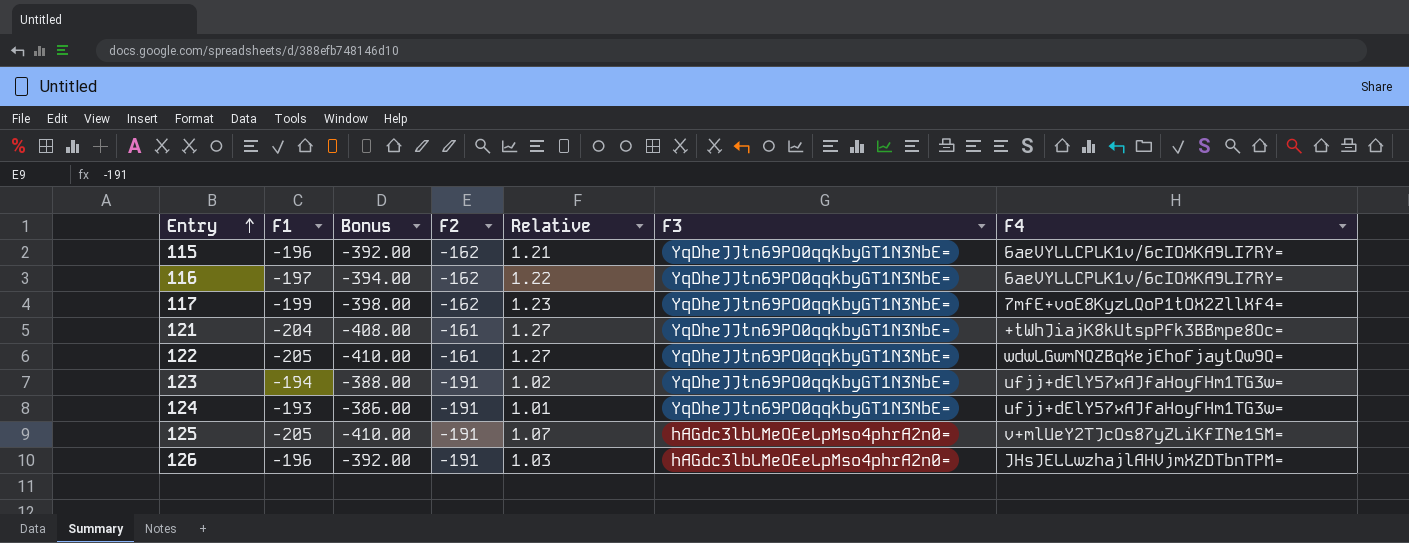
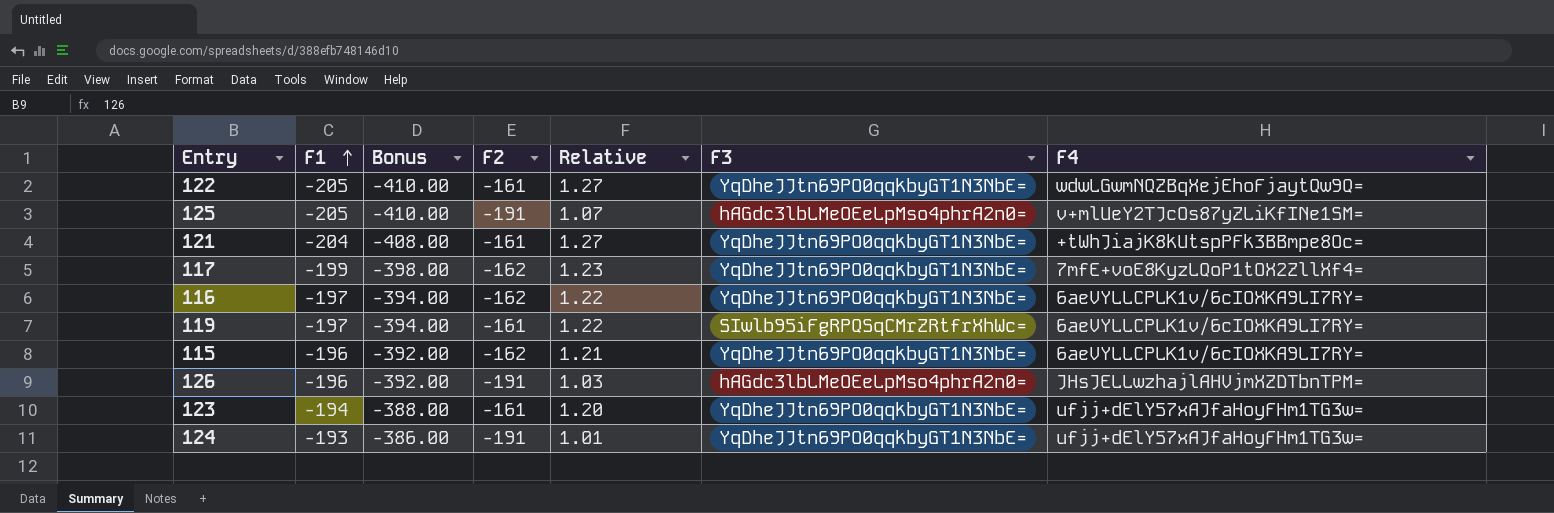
row order: Entry ascending -> F1 ascending
row 119: none -> -197 | -394.00 | -161 | 1.22 | SIwlb95iFgRPQSqCMrZRtfrXhWc= | 6aeVYLLCPLK1v/6cIOXKA9LI7RY=
123 | F2: -191 -> -161
123 | Relative: 1.02 -> 1.20

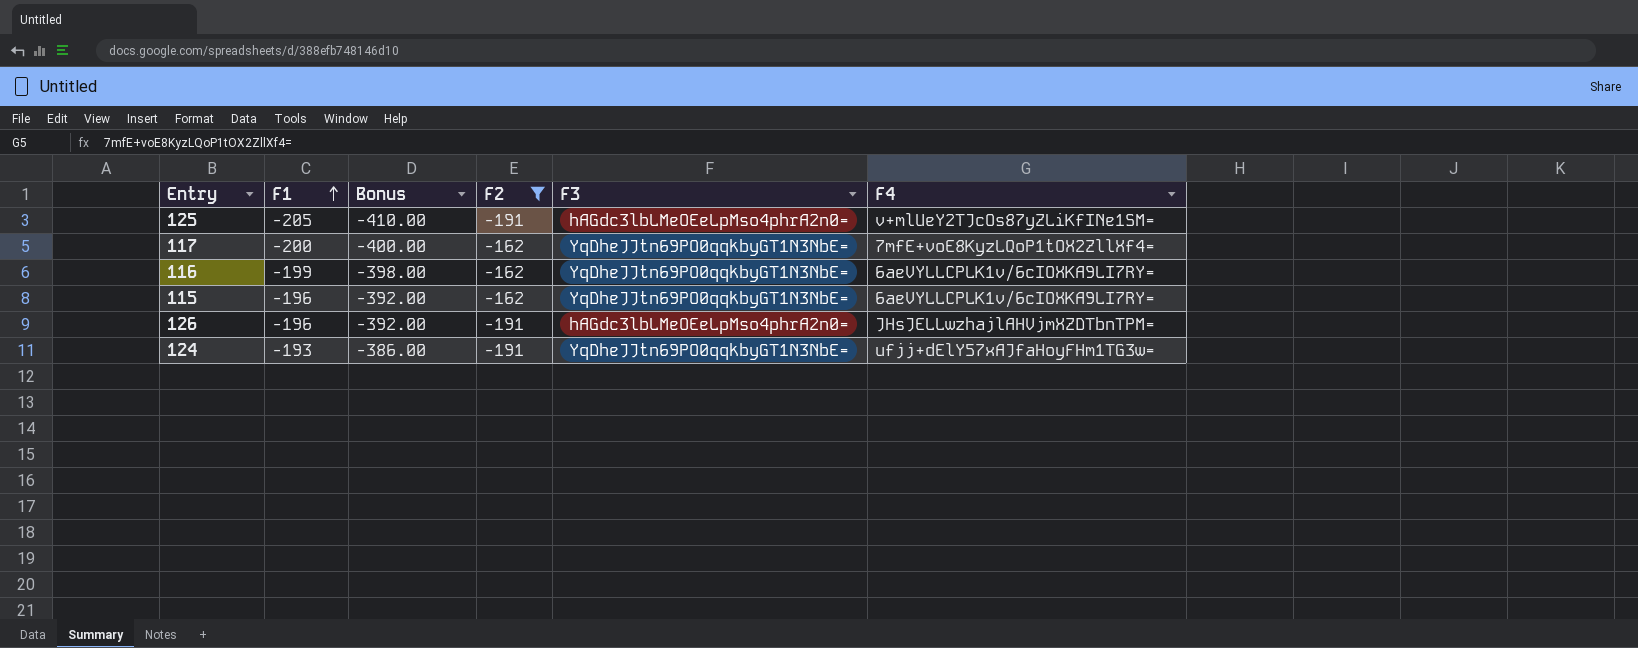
filter: none -> F2 != -161
column Relative | formula: [F1] / [F2] -> none
117 | F1: -199 -> -200
117 | Bonus: -398.00 -> -400.00
116 | F1: -197 -> -199
116 | Bonus: -394.00 -> -398.00

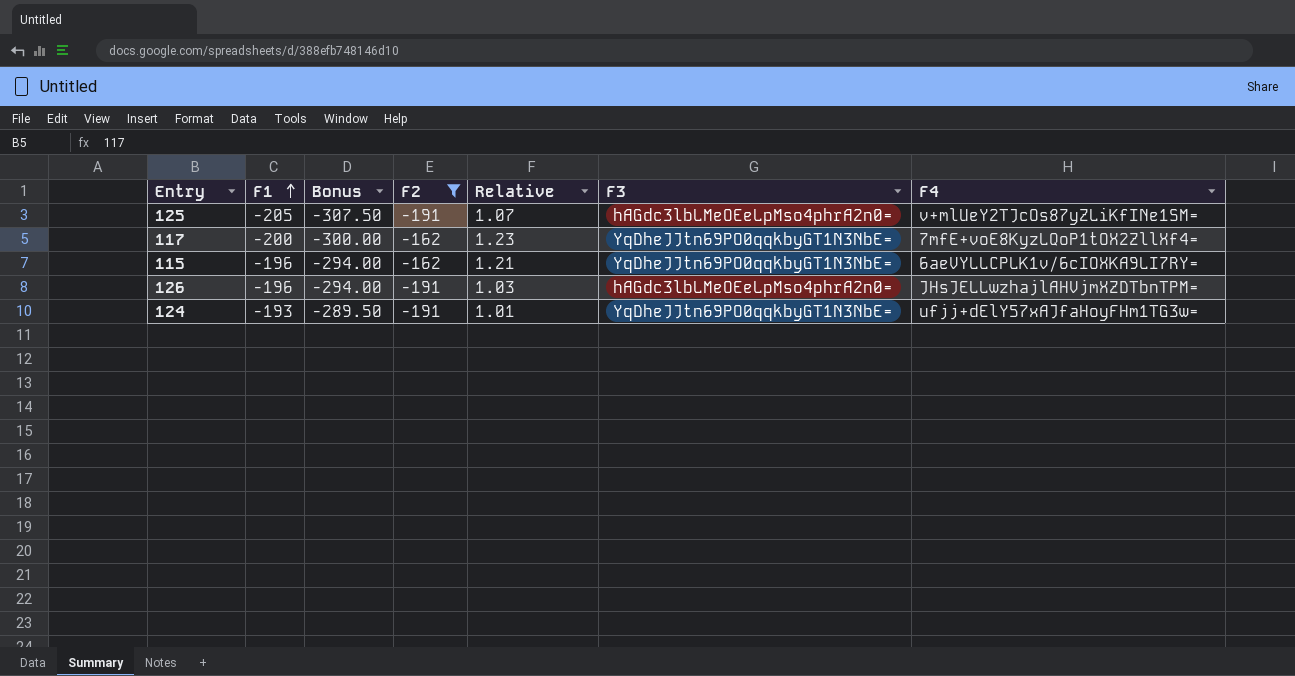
column Bonus | formula: [F1] * 2 -> [F1] * 1.5
column Relative | formula: none -> [F1] / [F2]
row 116: -199 | -398.00 | -162 | YqDheJJtn69PO0qqkbyGT1N3NbE= | 6aeVYLLCPLK1v/6cIOXKA9LI7RY= -> none

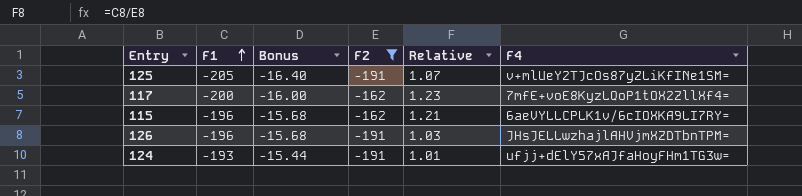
column F3 | position: 6 -> none
column Bonus | formula: [F1] * 1.5 -> [F1] * 0.08

